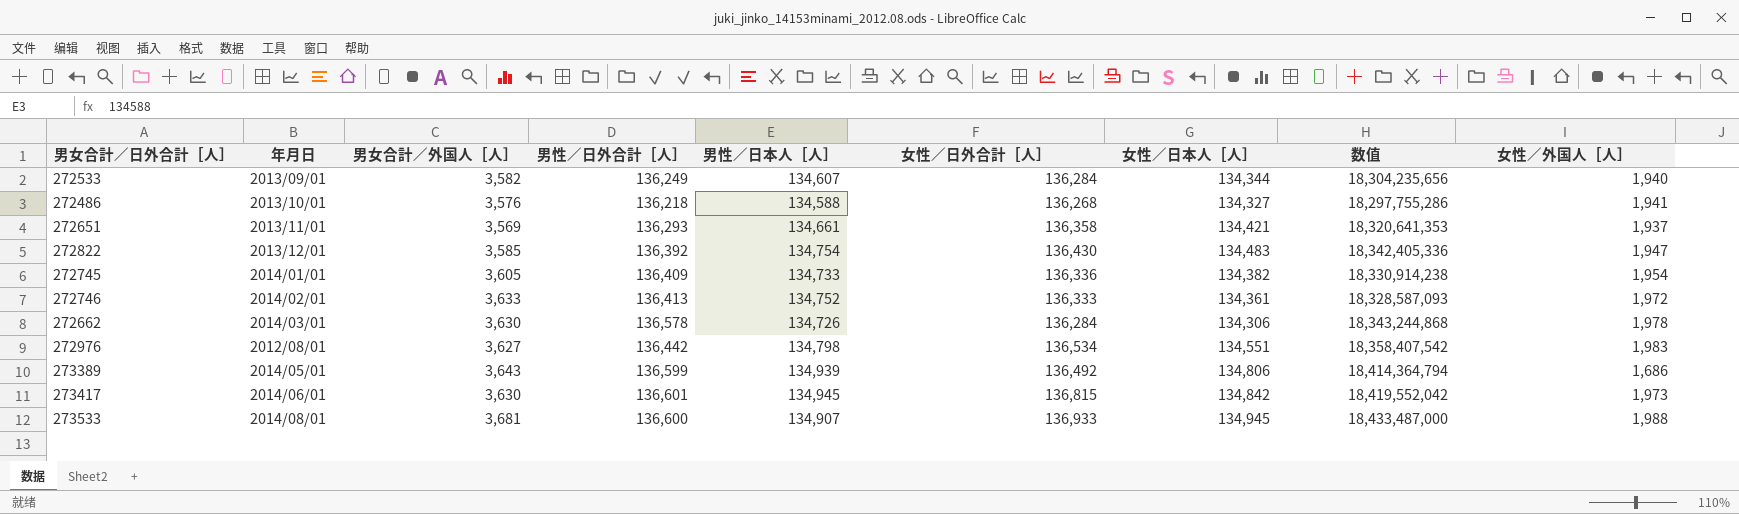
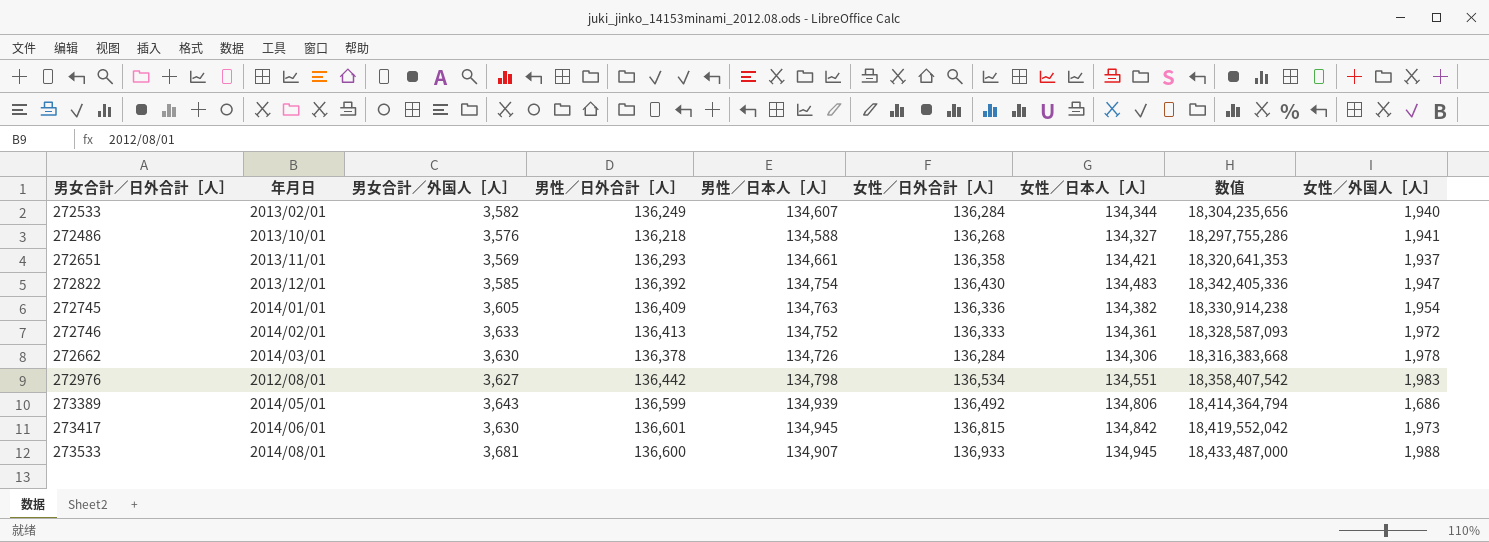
272533 | 年月日: 2013/09/01 -> 2013/02/01
272745 | 男性／日本人［人］: 134,733 -> 134,763
272662 | 男性／日外合計［人］: 136,578 -> 136,378
272662 | 数值: 18,343,244,868 -> 18,316,383,668

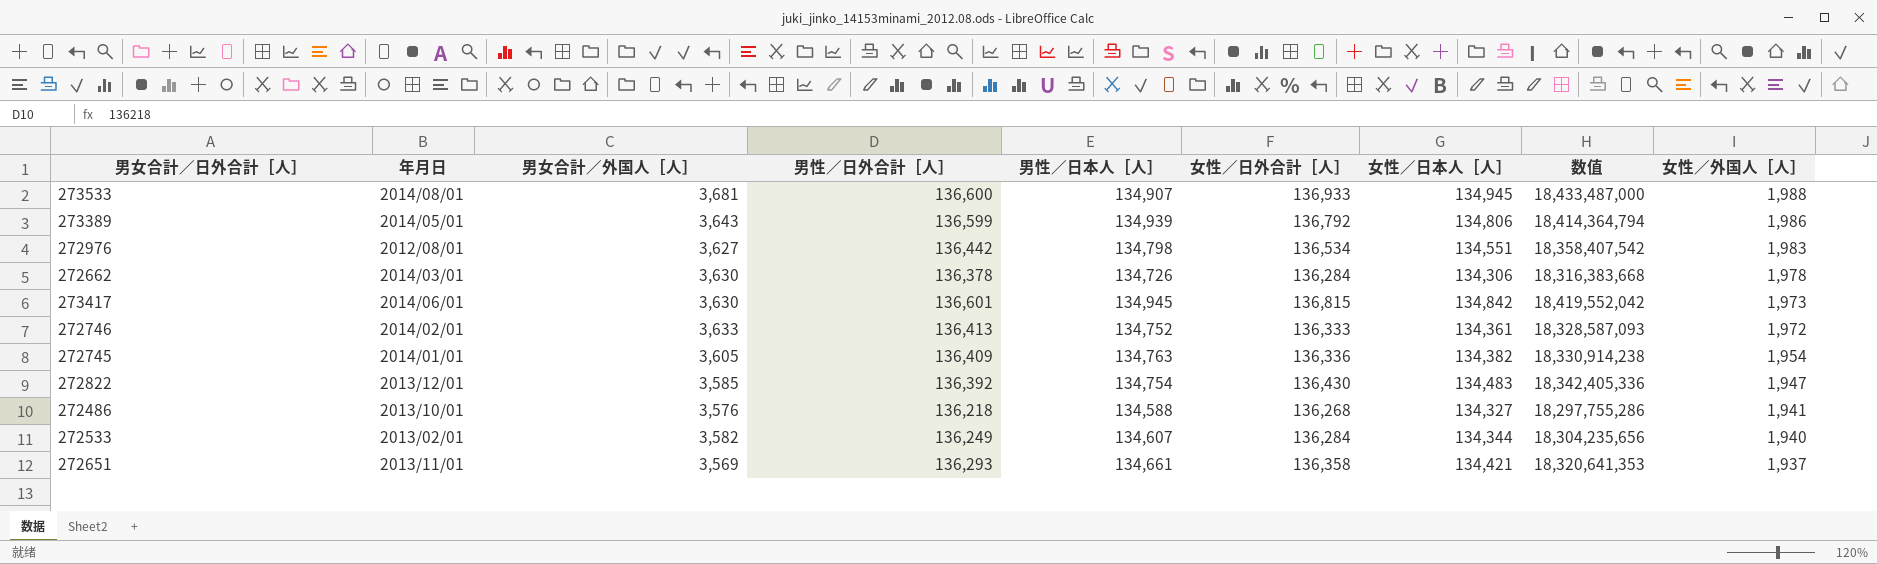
row order: none -> 女性／外国人［人］ descending
273389 | 女性／日外合計［人］: 136,492 -> 136,792
273389 | 女性／外国人［人］: 1,686 -> 1,986

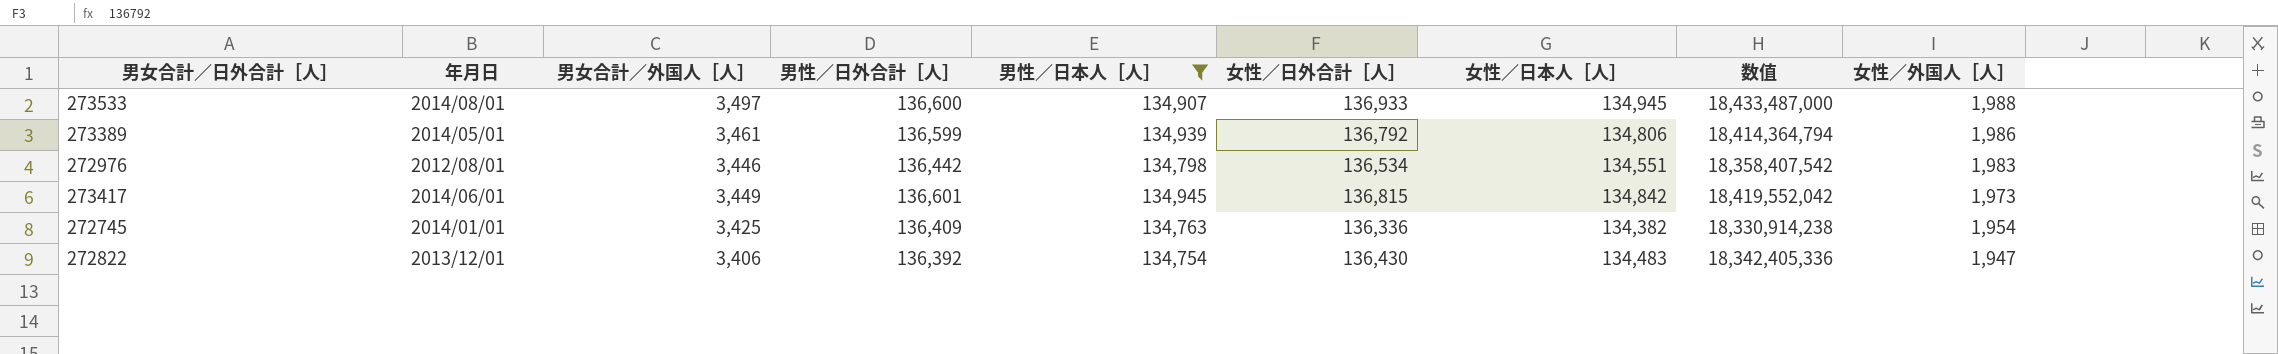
filter: none -> 男性／日本人［人］ >= 134,754
273533 | 男女合計／外国人［人］: 3,681 -> 3,497
273389 | 男女合計／外国人［人］: 3,643 -> 3,461
272976 | 男女合計／外国人［人］: 3,627 -> 3,446
273417 | 男女合計／外国人［人］: 3,630 -> 3,449
272745 | 男女合計／外国人［人］: 3,605 -> 3,425
272822 | 男女合計／外国人［人］: 3,585 -> 3,406

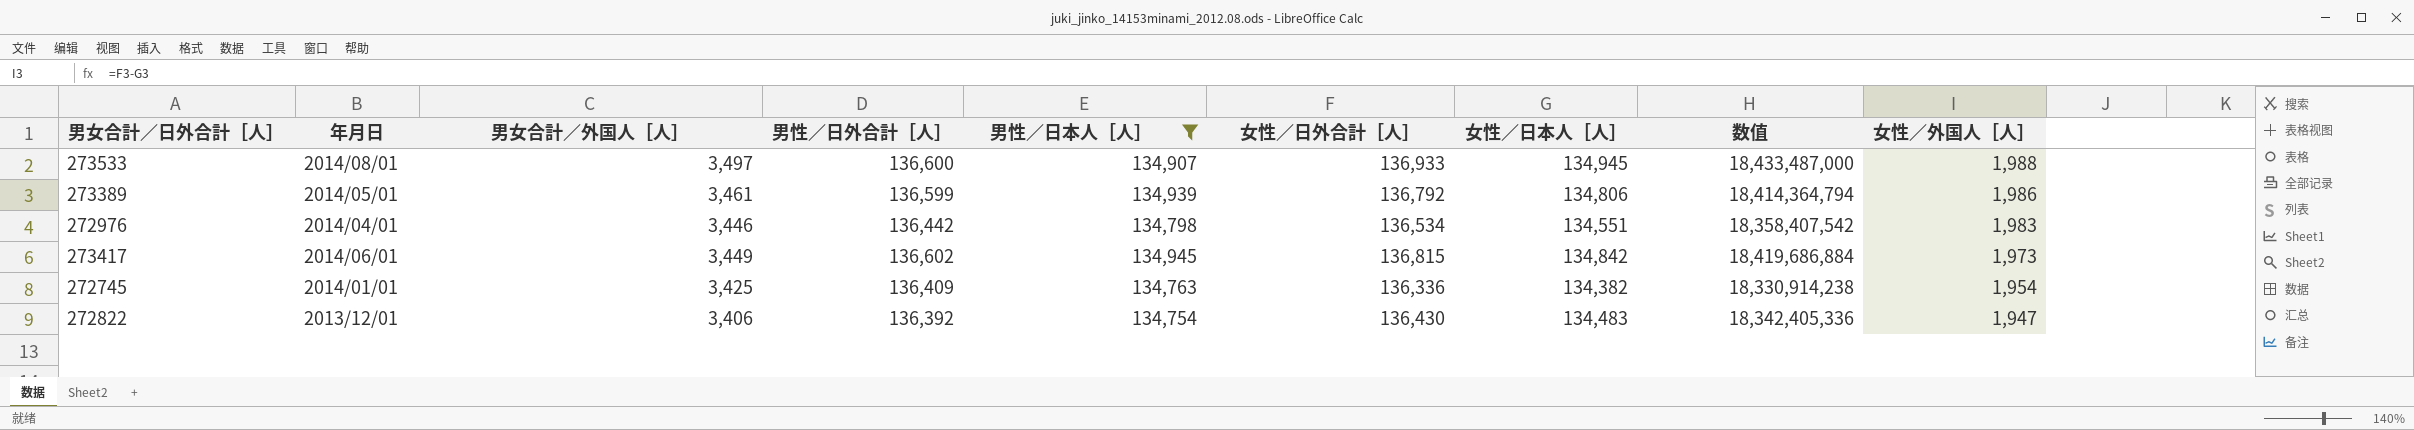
272976 | 年月日: 2012/08/01 -> 2014/04/01
273417 | 男性／日外合計［人］: 136,601 -> 136,602
273417 | 数值: 18,419,552,042 -> 18,419,686,884

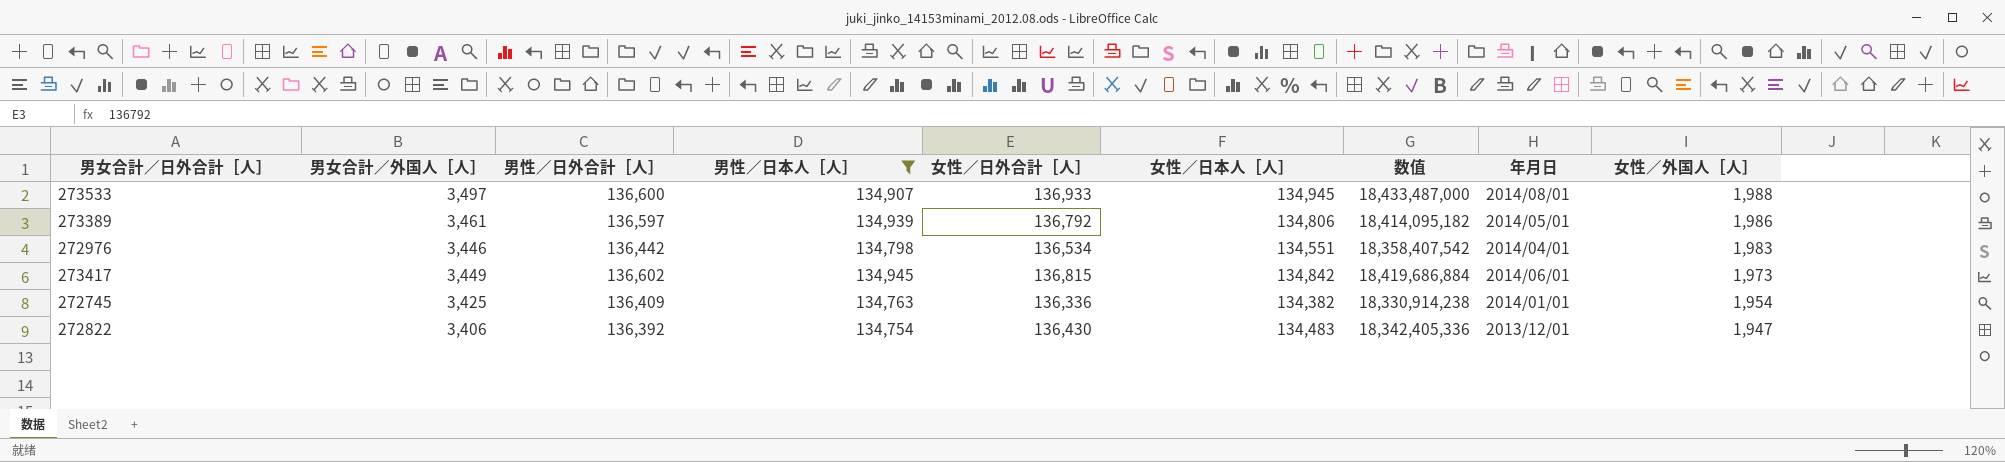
column 年月日 | position: 2 -> 8
273389 | 男性／日外合計［人］: 136,599 -> 136,597
273389 | 数值: 18,414,364,794 -> 18,414,095,182

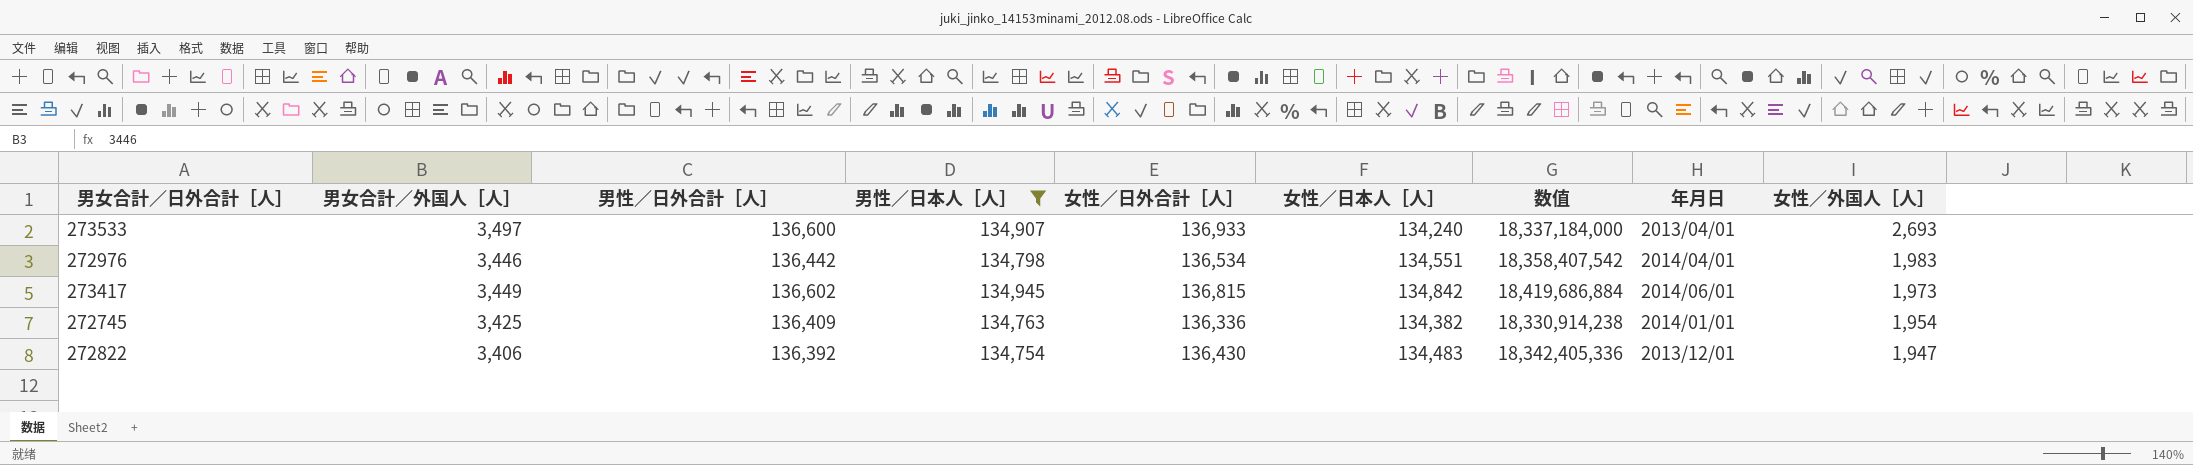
row 273389: 3,461 | 136,597 | 134,939 | 136,792 | 134,806 | 18,414,095,182 | 2014/05/01 | 1,986 -> none
273533 | 女性／日本人［人］: 134,945 -> 134,240
273533 | 数值: 18,433,487,000 -> 18,337,184,000
273533 | 年月日: 2014/08/01 -> 2013/04/01
273533 | 女性／外国人［人］: 1,988 -> 2,693

